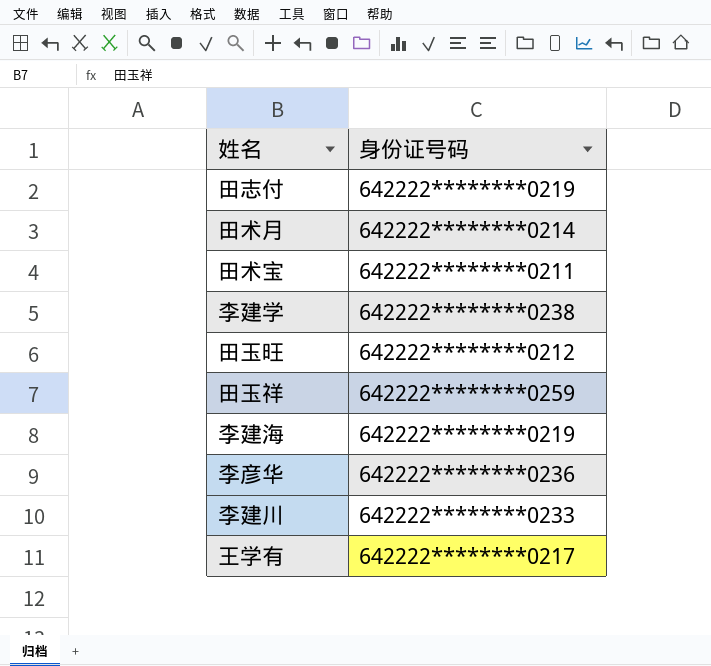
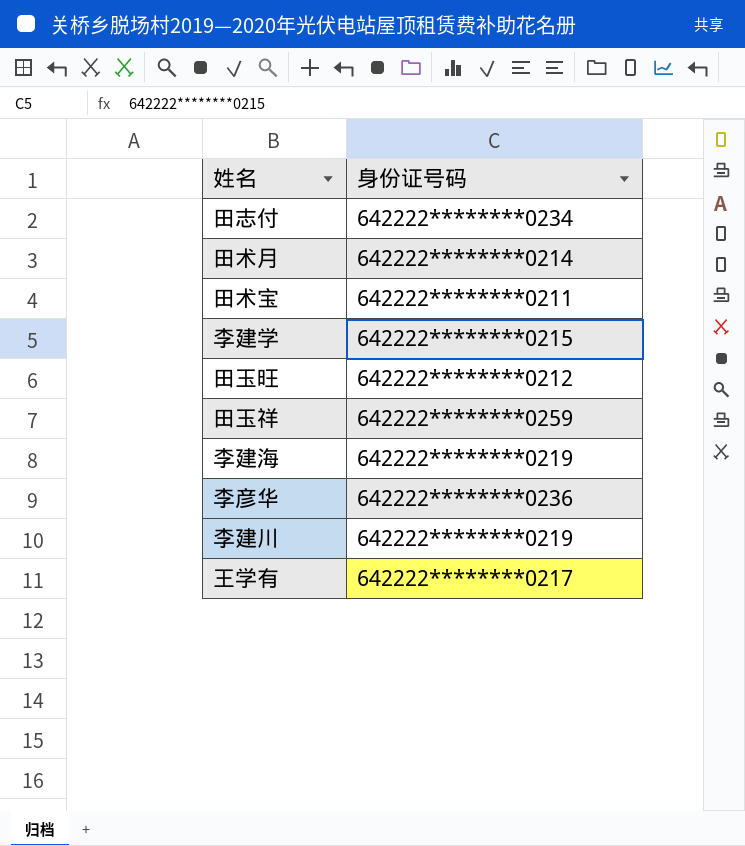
田志付 | 身份证号码: 642222********0219 -> 642222********0234
李建学 | 身份证号码: 642222********0238 -> 642222********0215
李建川 | 身份证号码: 642222********0233 -> 642222********0219

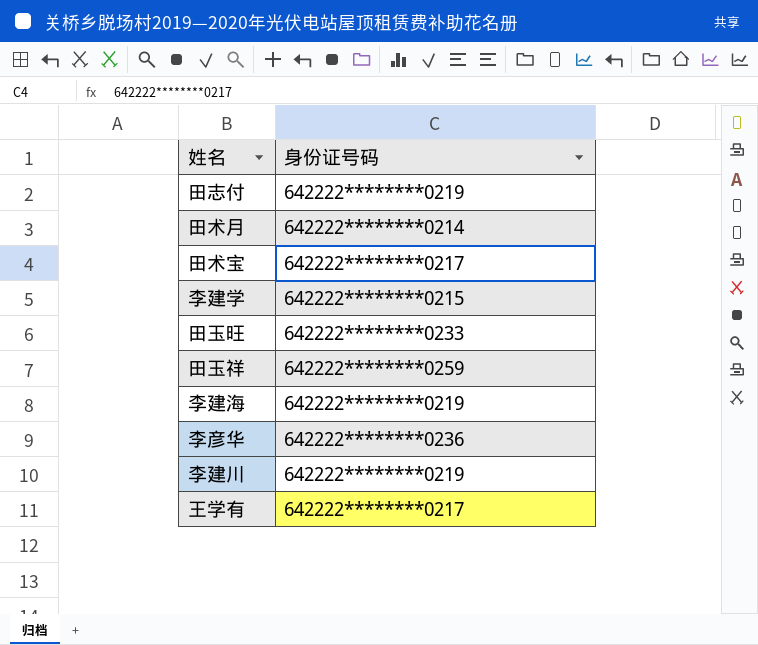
田志付 | 身份证号码: 642222********0234 -> 642222********0219
田术宝 | 身份证号码: 642222********0211 -> 642222********0217
田玉旺 | 身份证号码: 642222********0212 -> 642222********0233

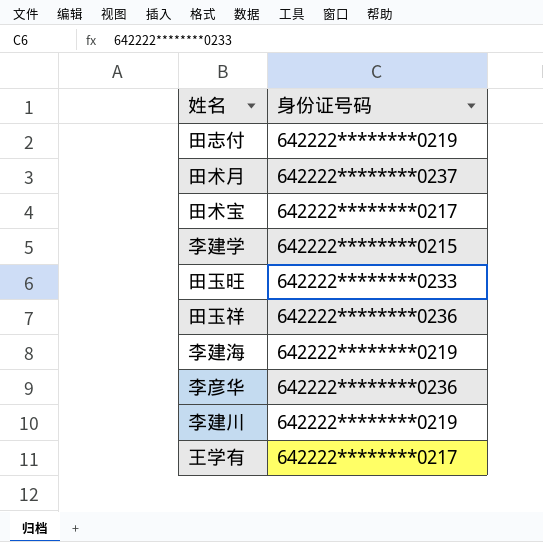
田术月 | 身份证号码: 642222********0214 -> 642222********0237
田玉祥 | 身份证号码: 642222********0259 -> 642222********0236

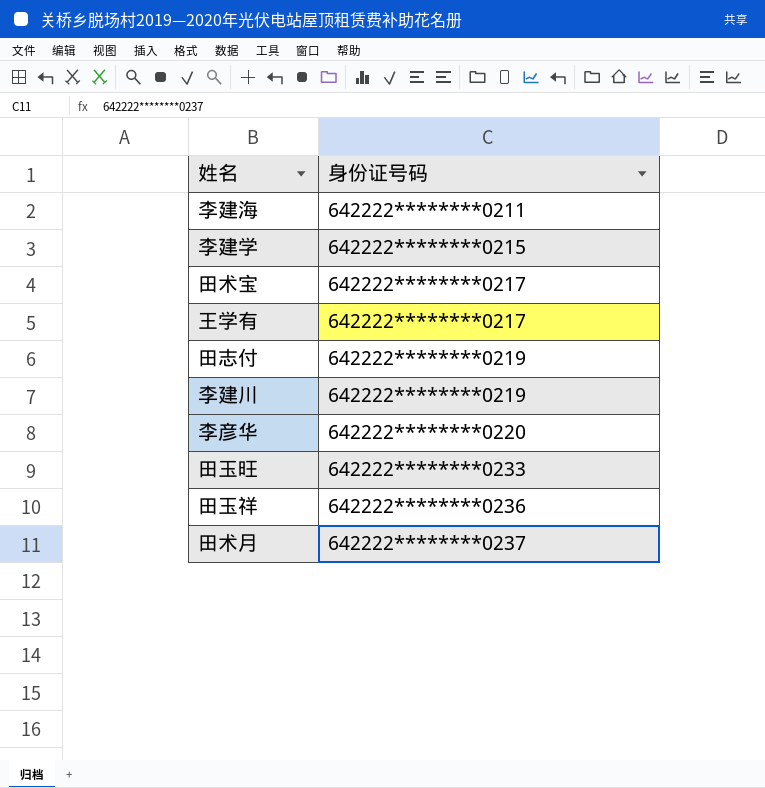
row order: none -> 身份证号码 ascending
李建海 | 身份证号码: 642222********0219 -> 642222********0211
李彦华 | 身份证号码: 642222********0236 -> 642222********0220

